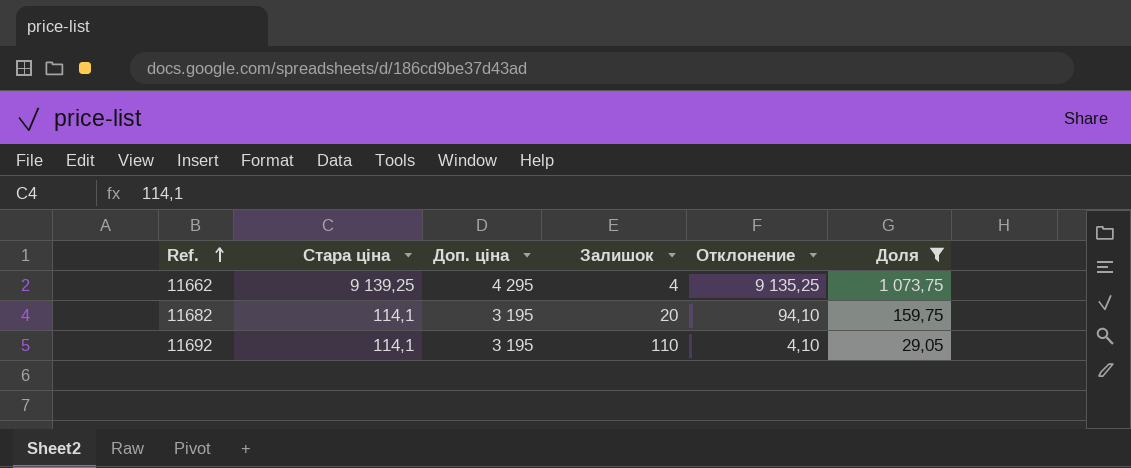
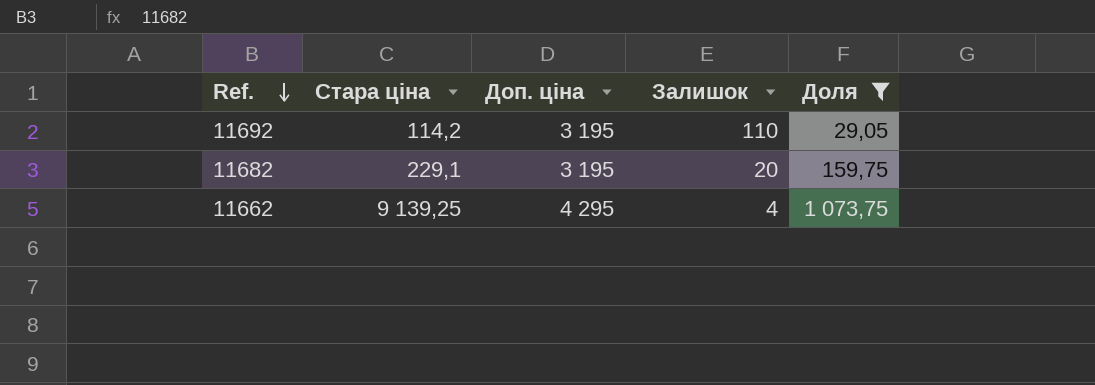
row order: Ref. ascending -> Ref. descending
column Отклонение | formula: [Стара ціна] - [Залишок] -> none
11692 | Стара ціна: 114,1 -> 114,2
11682 | Стара ціна: 114,1 -> 229,1

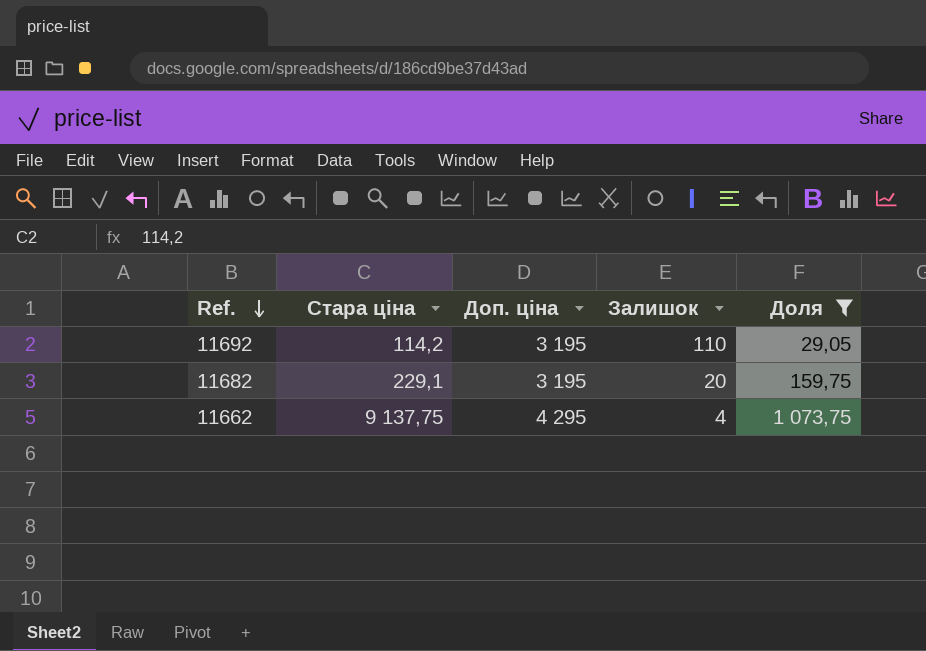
11662 | Стара ціна: 9 139,25 -> 9 137,75

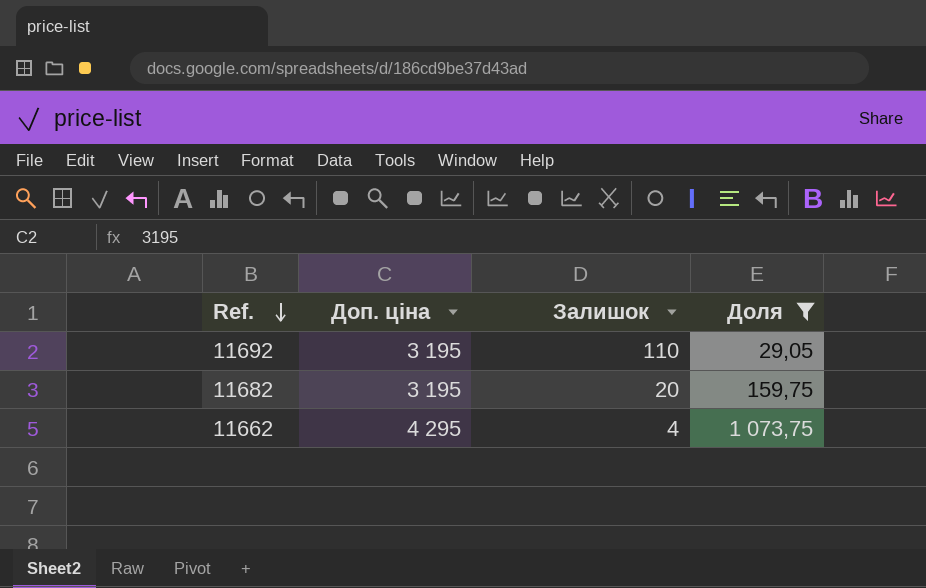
column Стара ціна | position: 2 -> none

